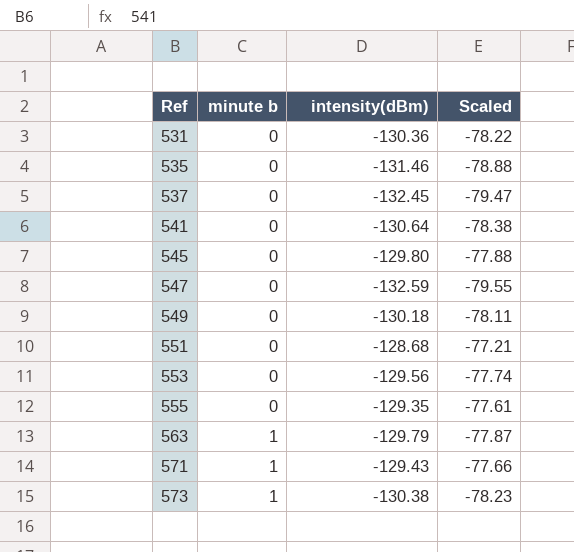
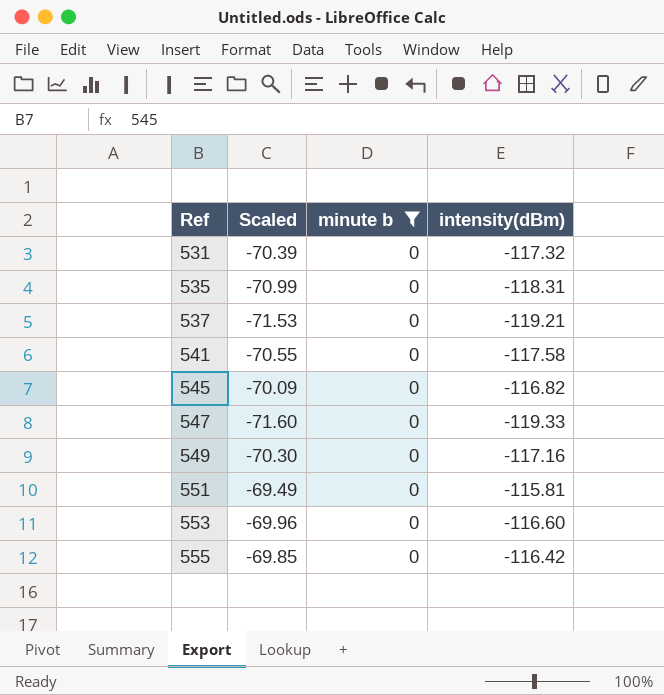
filter: none -> minute b = 0
column Scaled | position: 4 -> 2
531 | Scaled: -78.22 -> -70.39
531 | intensity(dBm): -130.36 -> -117.32
535 | Scaled: -78.88 -> -70.99
535 | intensity(dBm): -131.46 -> -118.31
537 | Scaled: -79.47 -> -71.53
537 | intensity(dBm): -132.45 -> -119.21
541 | Scaled: -78.38 -> -70.55
541 | intensity(dBm): -130.64 -> -117.58
545 | Scaled: -77.88 -> -70.09
545 | intensity(dBm): -129.80 -> -116.82
547 | Scaled: -79.55 -> -71.60
547 | intensity(dBm): -132.59 -> -119.33
549 | Scaled: -78.11 -> -70.30
549 | intensity(dBm): -130.18 -> -117.16
551 | Scaled: -77.21 -> -69.49
551 | intensity(dBm): -128.68 -> -115.81
553 | Scaled: -77.74 -> -69.96
553 | intensity(dBm): -129.56 -> -116.60
555 | Scaled: -77.61 -> -69.85
555 | intensity(dBm): -129.35 -> -116.42

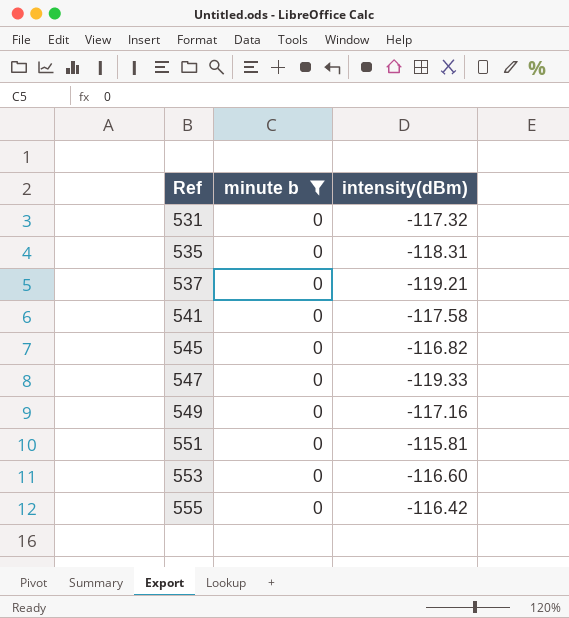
column Scaled | formula: [intensity(dBm)] * 0.6 -> none

